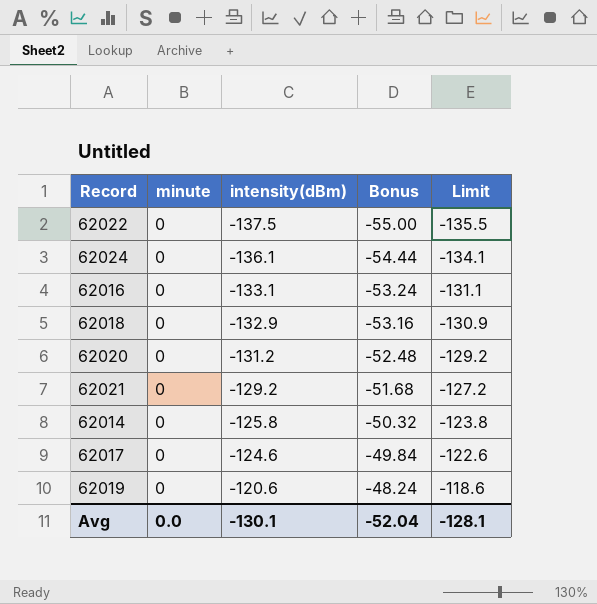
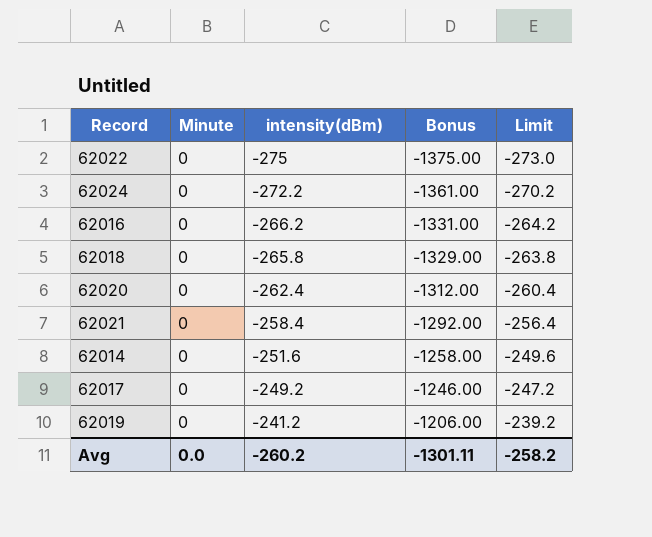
column name: minute -> Minute
column Bonus | formula: [intensity(dBm)] * 0.4 -> [intensity(dBm)] * 5
62022 | intensity(dBm): -137.5 -> -275
62022 | Limit: -135.5 -> -273.0
62024 | intensity(dBm): -136.1 -> -272.2
62024 | Limit: -134.1 -> -270.2
62016 | intensity(dBm): -133.1 -> -266.2
62016 | Limit: -131.1 -> -264.2
62018 | intensity(dBm): -132.9 -> -265.8
62018 | Limit: -130.9 -> -263.8
62020 | intensity(dBm): -131.2 -> -262.4
62020 | Limit: -129.2 -> -260.4
62021 | intensity(dBm): -129.2 -> -258.4
62021 | Limit: -127.2 -> -256.4
62014 | intensity(dBm): -125.8 -> -251.6
62014 | Limit: -123.8 -> -249.6
62017 | intensity(dBm): -124.6 -> -249.2
62017 | Limit: -122.6 -> -247.2
62019 | intensity(dBm): -120.6 -> -241.2
62019 | Limit: -118.6 -> -239.2
Avg | intensity(dBm): -130.1 -> -260.2
Avg | Bonus: -52.04 -> -1301.11
Avg | Limit: -128.1 -> -258.2

